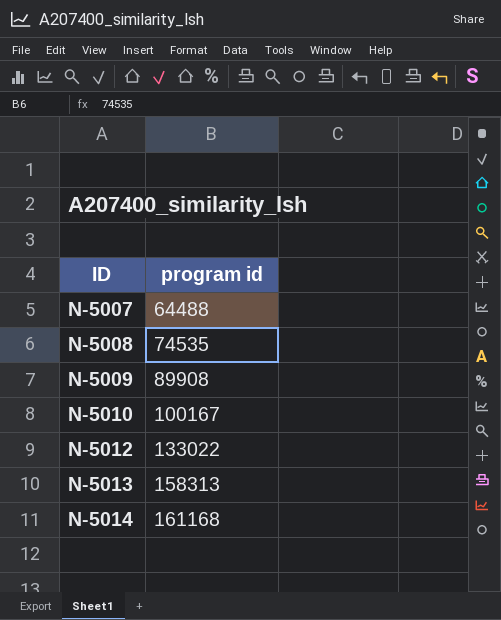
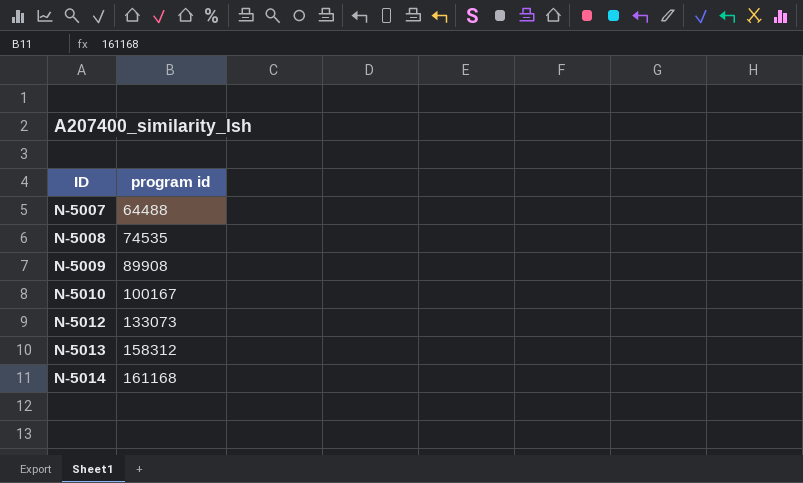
N-5012 | program id: 133022 -> 133073
N-5013 | program id: 158313 -> 158312

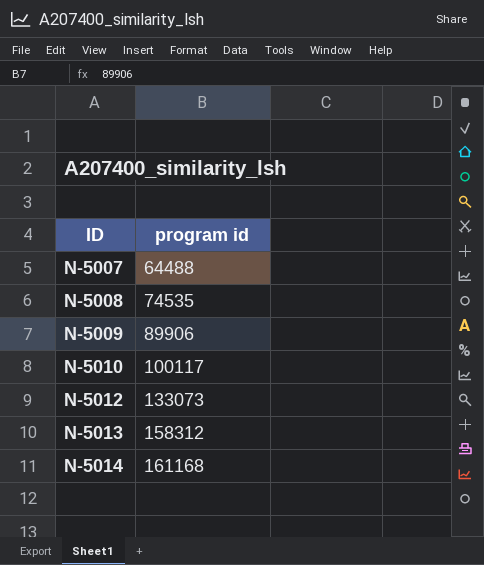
N-5009 | program id: 89908 -> 89906
N-5010 | program id: 100167 -> 100117

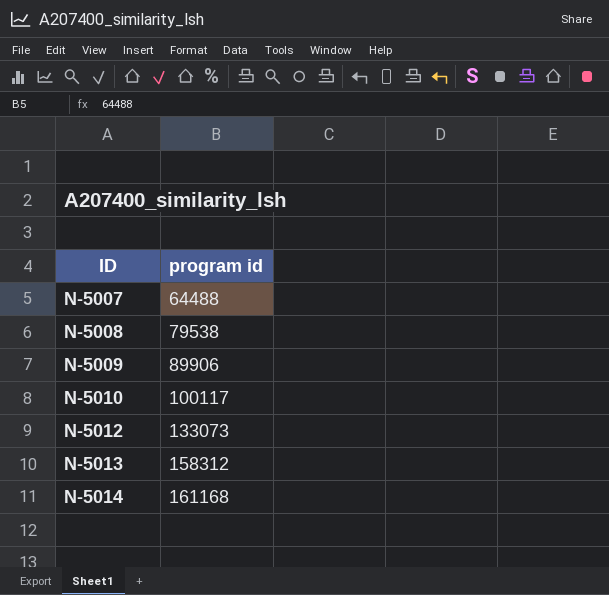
N-5008 | program id: 74535 -> 79538

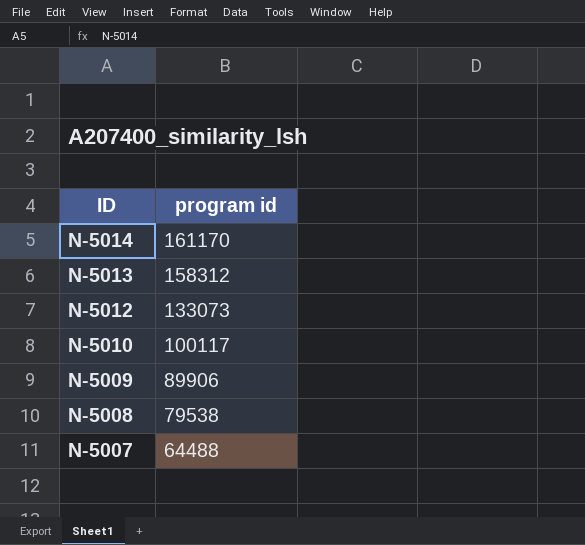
row order: ID ascending -> ID descending
N-5014 | program id: 161168 -> 161170

